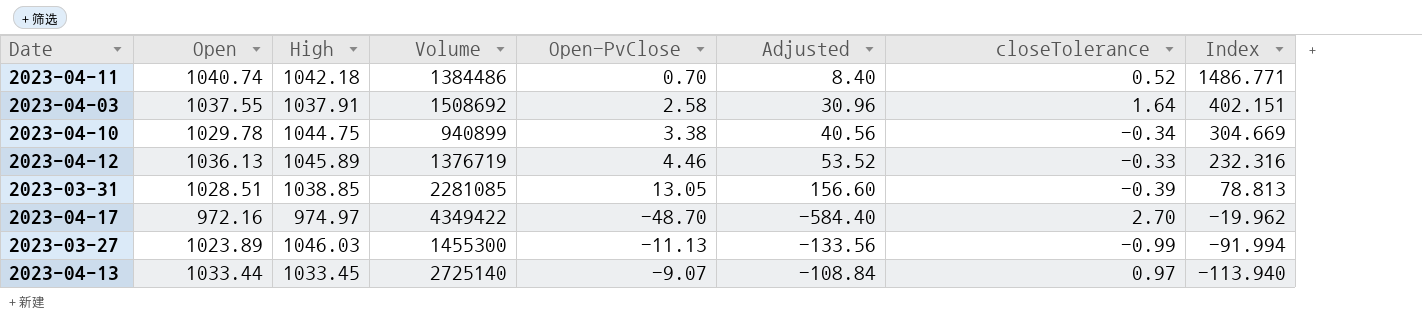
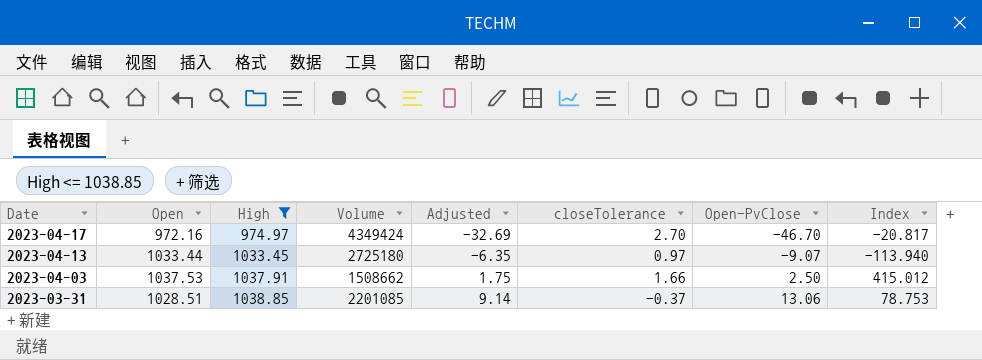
filter: none -> High <= 1038.85
row order: Index descending -> Date descending
column Adjusted | formula: [Open-PvClose] * 12 -> [Open-PvClose] * 0.7
column Open-PvClose | position: 5 -> 7
2023-04-17 | Volume: 4349422 -> 4349424
2023-04-17 | Open-PvClose: -48.70 -> -46.70
2023-04-17 | Index: -19.962 -> -20.817
2023-04-13 | Volume: 2725140 -> 2725180
2023-04-03 | Open: 1037.55 -> 1037.53
2023-04-03 | Volume: 1508692 -> 1508662
2023-04-03 | closeTolerance: 1.64 -> 1.66
2023-04-03 | Open-PvClose: 2.58 -> 2.50
2023-04-03 | Index: 402.151 -> 415.012
2023-03-31 | Volume: 2281085 -> 2201085
2023-03-31 | closeTolerance: -0.39 -> -0.37
2023-03-31 | Open-PvClose: 13.05 -> 13.06
2023-03-31 | Index: 78.813 -> 78.753

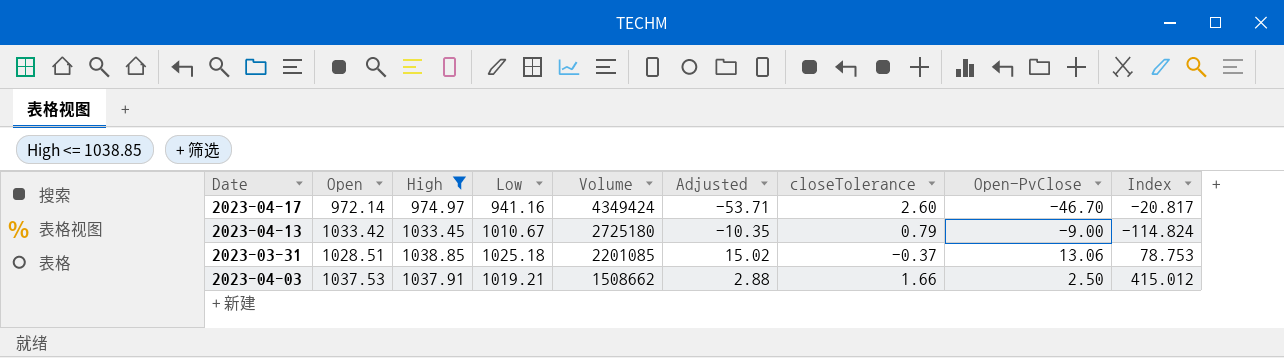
row order: Date descending -> Volume descending
column Low | position: none -> 4
column Adjusted | formula: [Open-PvClose] * 0.7 -> [Open-PvClose] * 1.15
2023-04-17 | Open: 972.16 -> 972.14
2023-04-17 | closeTolerance: 2.70 -> 2.60
2023-04-13 | Open: 1033.44 -> 1033.42
2023-04-13 | closeTolerance: 0.97 -> 0.79
2023-04-13 | Open-PvClose: -9.07 -> -9.00
2023-04-13 | Index: -113.940 -> -114.824

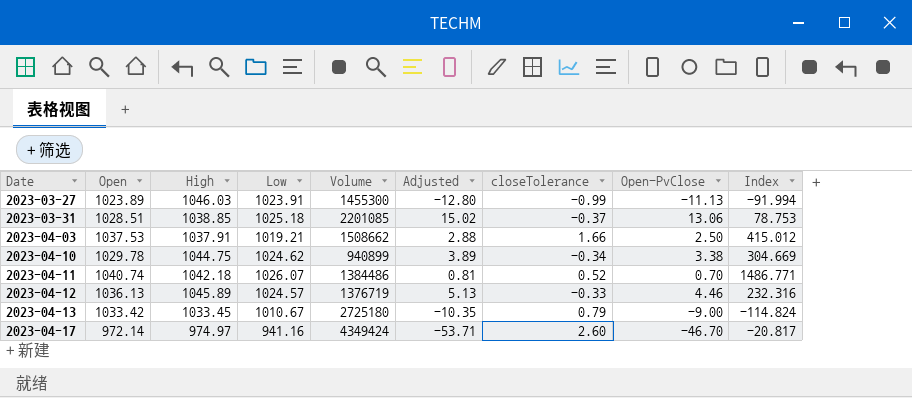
filter: High <= 1038.85 -> none
row order: Volume descending -> Date ascending

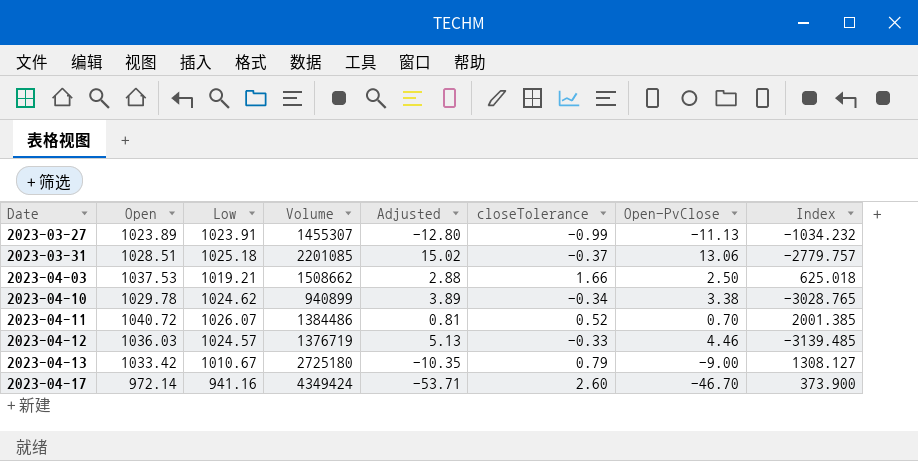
column High | position: 3 -> none
column Index | formula: [Open] / [Open-PvClose] -> [Open] / [closeTolerance]
2023-03-27 | Volume: 1455300 -> 1455307
2023-04-11 | Open: 1040.74 -> 1040.72
2023-04-12 | Open: 1036.13 -> 1036.03

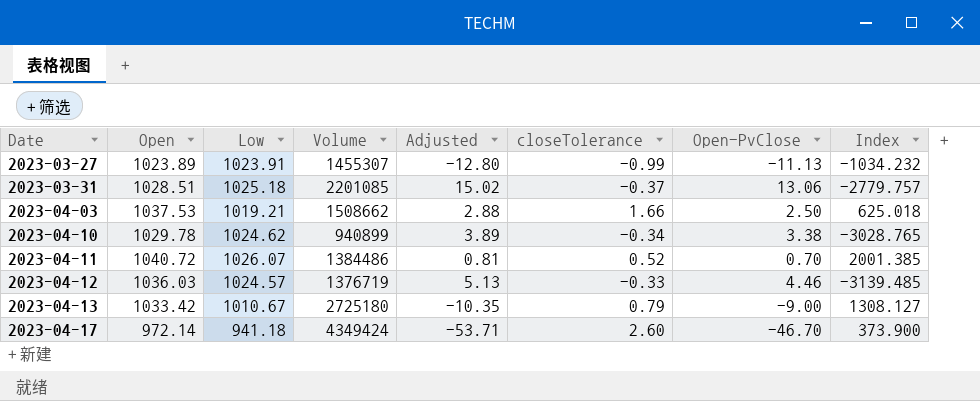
2023-04-17 | Low: 941.16 -> 941.18

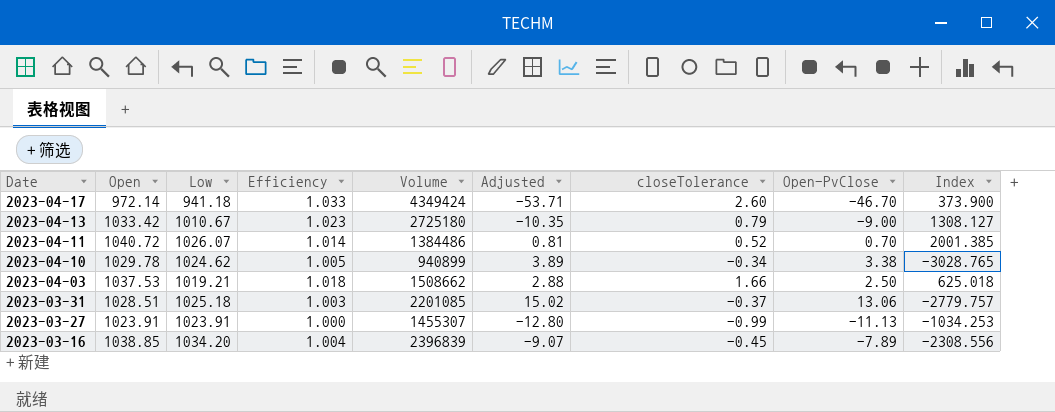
row order: Date ascending -> Date descending
column Efficiency | formula: none -> [Open] / [Low]
row 2023-04-12: 1036.03 | 1024.57 | 1376719 | 5.13 | -0.33 | 4.46 | -3139.485 -> none
2023-03-27 | Open: 1023.89 -> 1023.91
2023-03-27 | Index: -1034.232 -> -1034.253
row 2023-03-16: none -> 1038.85 | 1034.20 | 1.004 | 2396839 | -9.07 | -0.45 | -7.89 | -2308.556

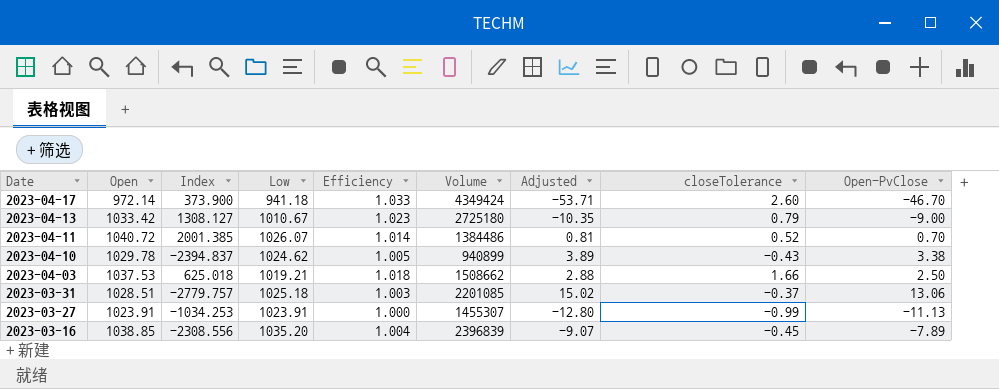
column Index | position: 9 -> 3
2023-04-10 | Index: -3028.765 -> -2394.837
2023-04-10 | closeTolerance: -0.34 -> -0.43
2023-03-16 | Low: 1034.20 -> 1035.20

